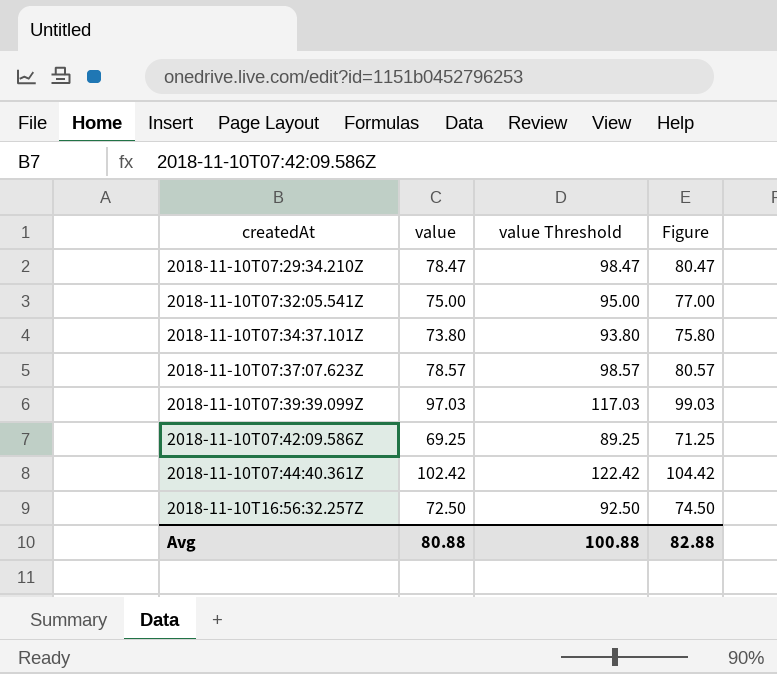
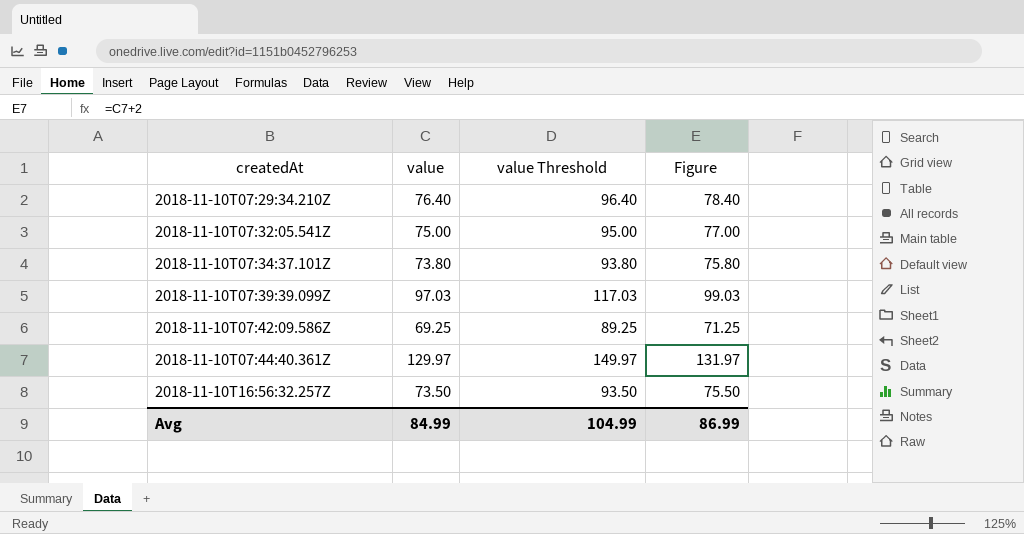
row 2018-11-10T07:37:07.623Z: 78.57 | 98.57 | 80.57 -> none
2018-11-10T07:29:34.210Z | value: 78.47 -> 76.40
2018-11-10T07:29:34.210Z | value Threshold: 98.47 -> 96.40
2018-11-10T07:29:34.210Z | Figure: 80.47 -> 78.40
2018-11-10T07:44:40.361Z | value: 102.42 -> 129.97
2018-11-10T07:44:40.361Z | value Threshold: 122.42 -> 149.97
2018-11-10T07:44:40.361Z | Figure: 104.42 -> 131.97
2018-11-10T16:56:32.257Z | value: 72.50 -> 73.50
2018-11-10T16:56:32.257Z | value Threshold: 92.50 -> 93.50
2018-11-10T16:56:32.257Z | Figure: 74.50 -> 75.50
Avg | value: 80.88 -> 84.99
Avg | value Threshold: 100.88 -> 104.99
Avg | Figure: 82.88 -> 86.99

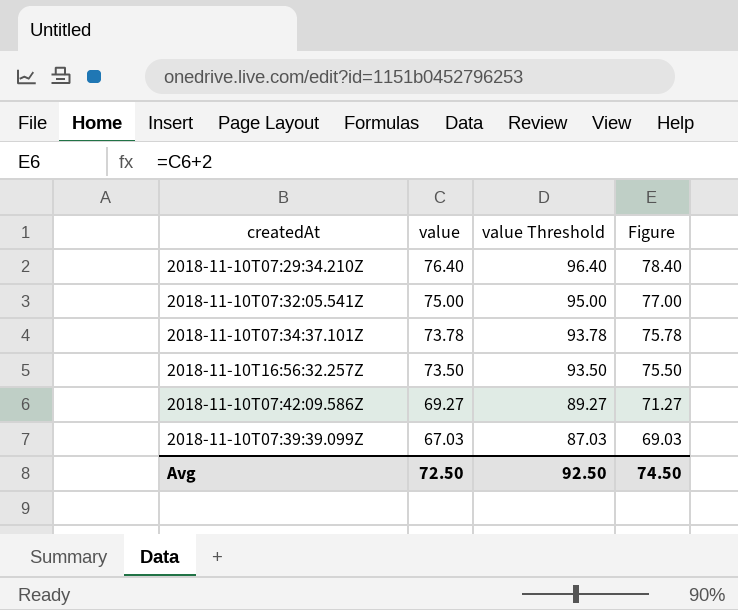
row order: createdAt ascending -> value descending
row 2018-11-10T07:44:40.361Z: 129.97 | 149.97 | 131.97 -> none
2018-11-10T07:34:37.101Z | value: 73.80 -> 73.78
2018-11-10T07:34:37.101Z | value Threshold: 93.80 -> 93.78
2018-11-10T07:34:37.101Z | Figure: 75.80 -> 75.78
2018-11-10T07:42:09.586Z | value: 69.25 -> 69.27
2018-11-10T07:42:09.586Z | value Threshold: 89.25 -> 89.27
2018-11-10T07:42:09.586Z | Figure: 71.25 -> 71.27
2018-11-10T07:39:39.099Z | value: 97.03 -> 67.03
2018-11-10T07:39:39.099Z | value Threshold: 117.03 -> 87.03
2018-11-10T07:39:39.099Z | Figure: 99.03 -> 69.03
Avg | value: 84.99 -> 72.50
Avg | value Threshold: 104.99 -> 92.50
Avg | Figure: 86.99 -> 74.50

